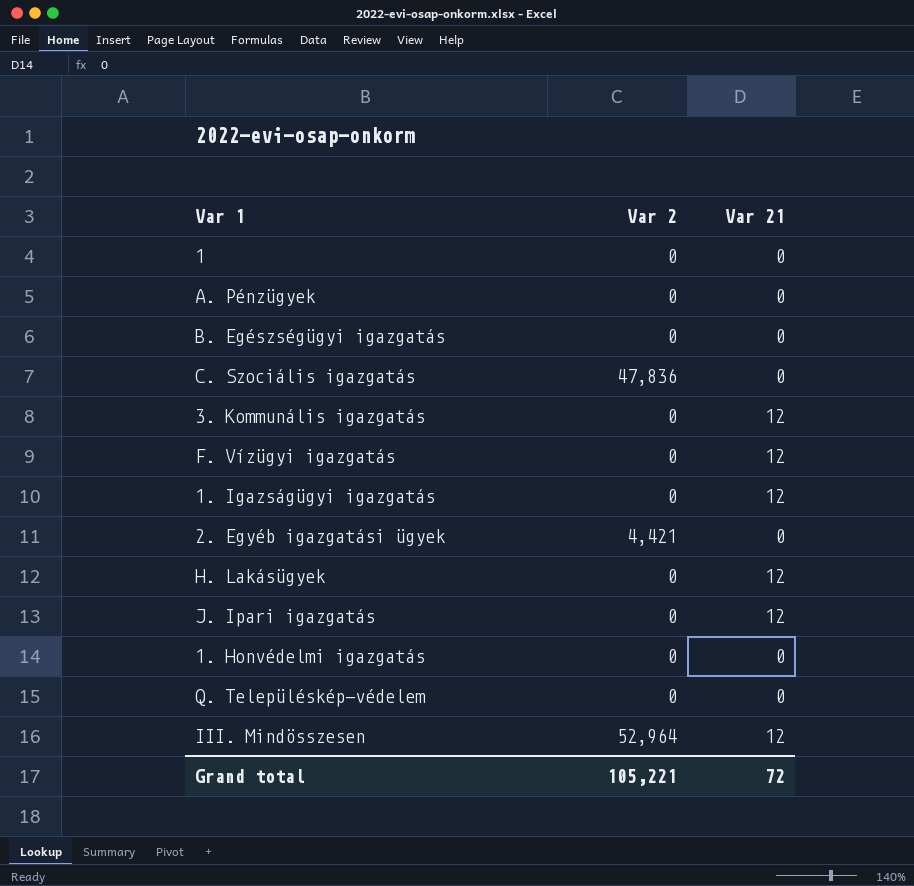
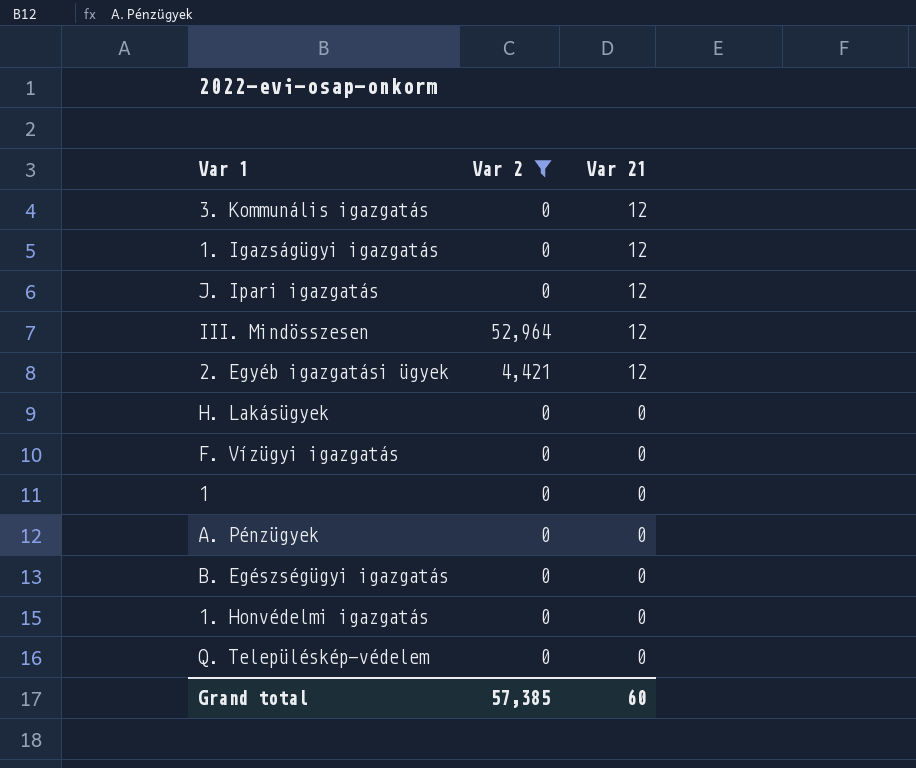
filter: none -> Var 2 != 47,836
row order: none -> Var 21 descending
2. Egyéb igazgatási ügyek | Var 21: 0 -> 12
H. Lakásügyek | Var 21: 12 -> 0
F. Vízügyi igazgatás | Var 21: 12 -> 0
Grand total | Var 2: 105,221 -> 57,385
Grand total | Var 21: 72 -> 60

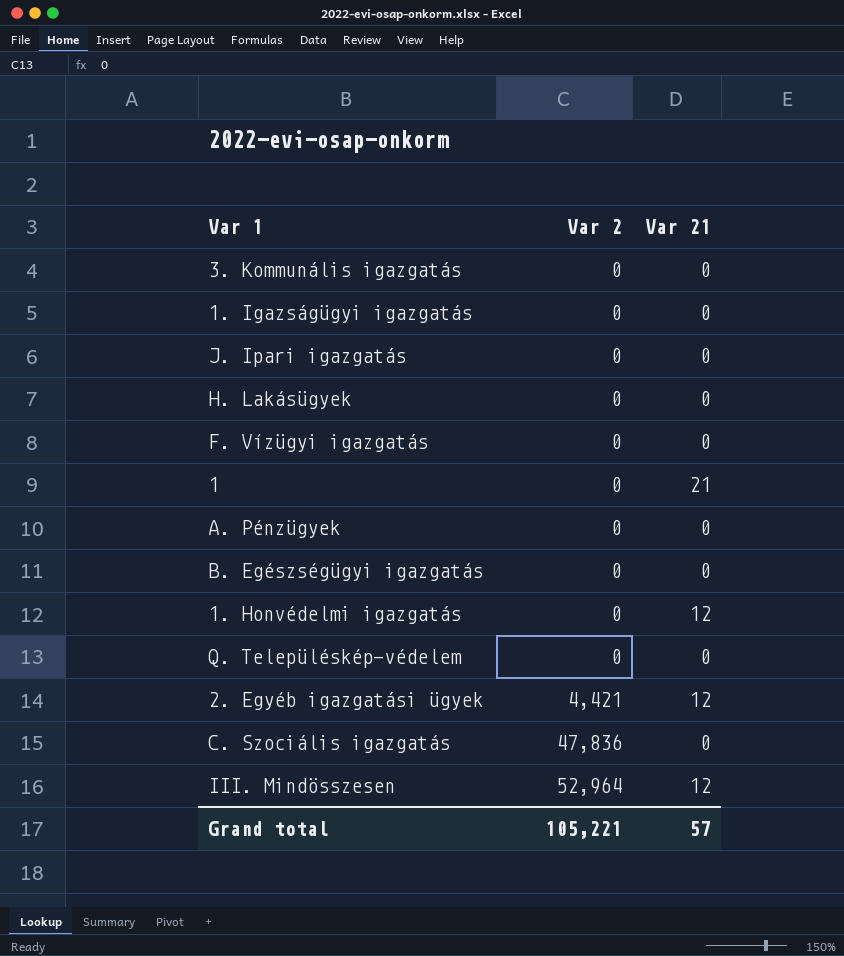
filter: Var 2 != 47,836 -> none
row order: Var 21 descending -> Var 2 ascending
3. Kommunális igazgatás | Var 21: 12 -> 0
1. Igazságügyi igazgatás | Var 21: 12 -> 0
J. Ipari igazgatás | Var 21: 12 -> 0
1 | Var 21: 0 -> 21
1. Honvédelmi igazgatás | Var 21: 0 -> 12
Grand total | Var 2: 57,385 -> 105,221
Grand total | Var 21: 60 -> 57

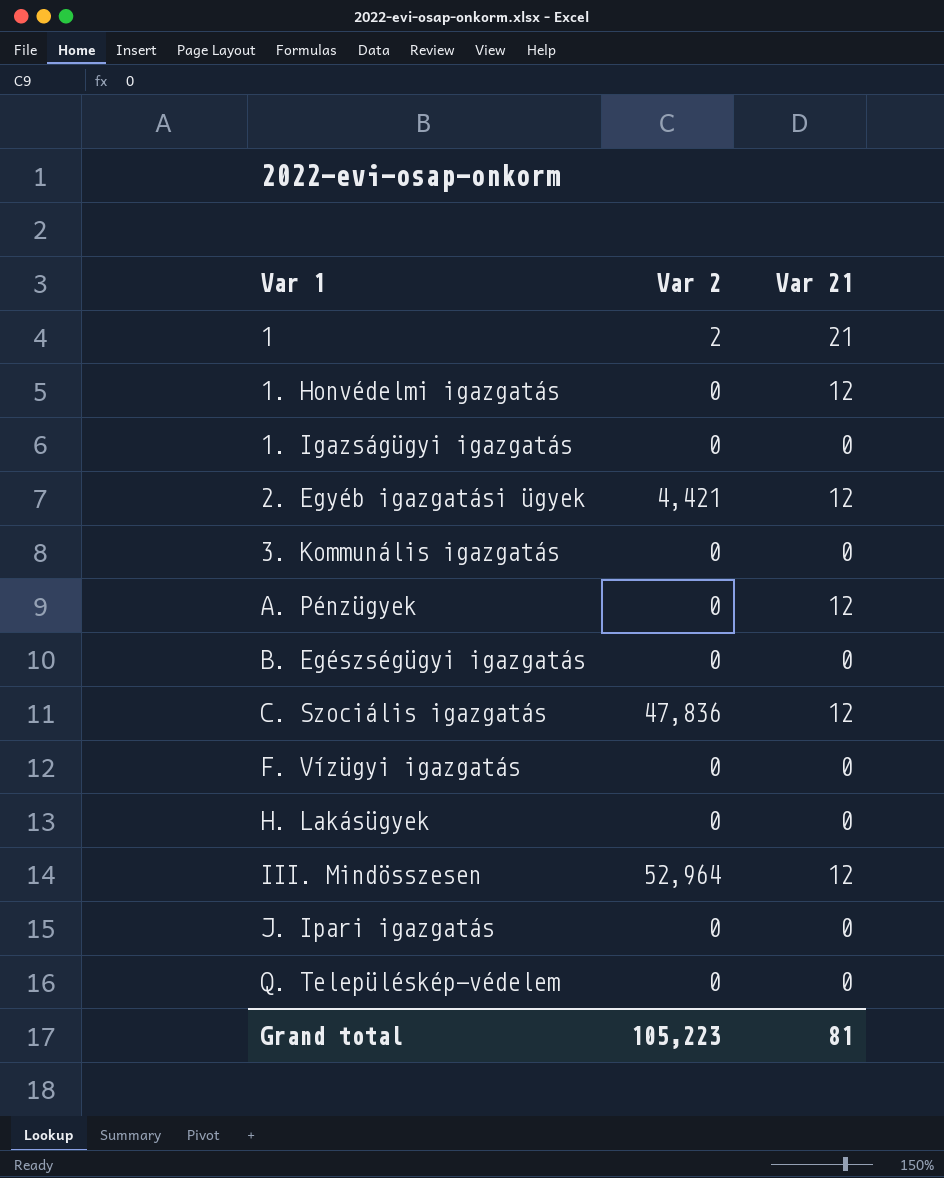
row order: Var 2 ascending -> Var 1 ascending
1 | Var 2: 0 -> 2
A. Pénzügyek | Var 21: 0 -> 12
C. Szociális igazgatás | Var 21: 0 -> 12
Grand total | Var 2: 105,221 -> 105,223
Grand total | Var 21: 57 -> 81

